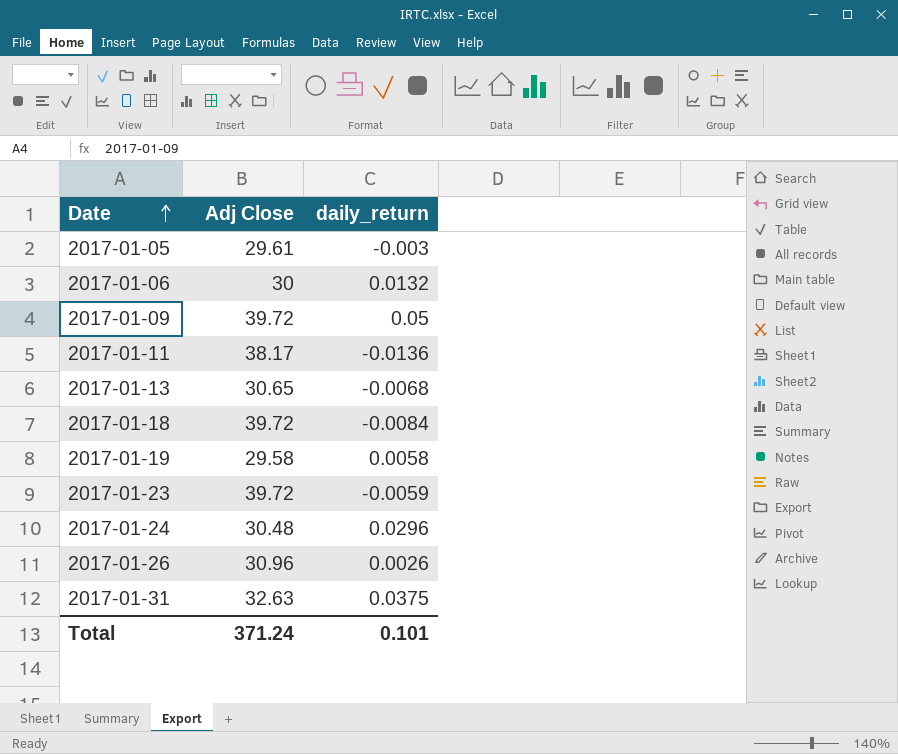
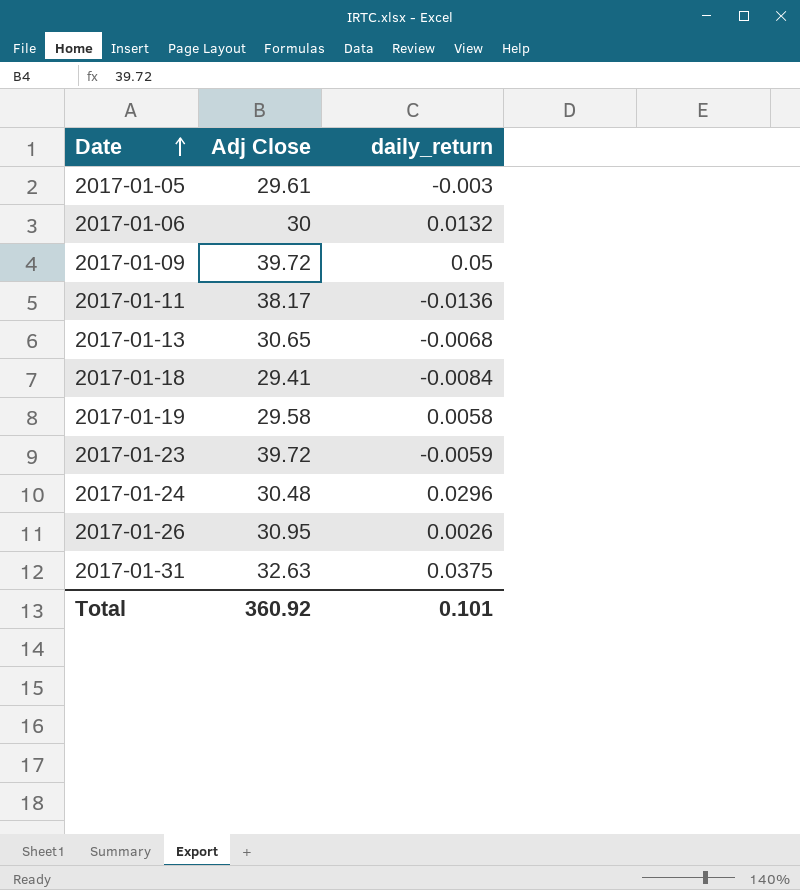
2017-01-18 | Adj Close: 39.72 -> 29.41
2017-01-26 | Adj Close: 30.96 -> 30.95
Total | Adj Close: 371.24 -> 360.92

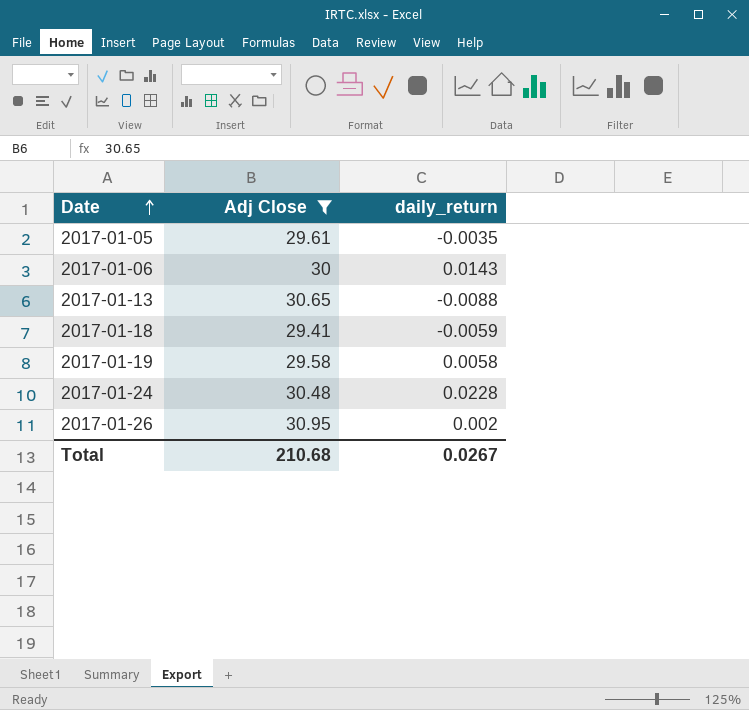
filter: none -> Adj Close <= 30.95
2017-01-05 | daily_return: -0.003 -> -0.0035
2017-01-06 | daily_return: 0.0132 -> 0.0143
2017-01-13 | daily_return: -0.0068 -> -0.0088
2017-01-18 | daily_return: -0.0084 -> -0.0059
2017-01-24 | daily_return: 0.0296 -> 0.0228
2017-01-26 | daily_return: 0.0026 -> 0.002
Total | Adj Close: 360.92 -> 210.68
Total | daily_return: 0.101 -> 0.0267

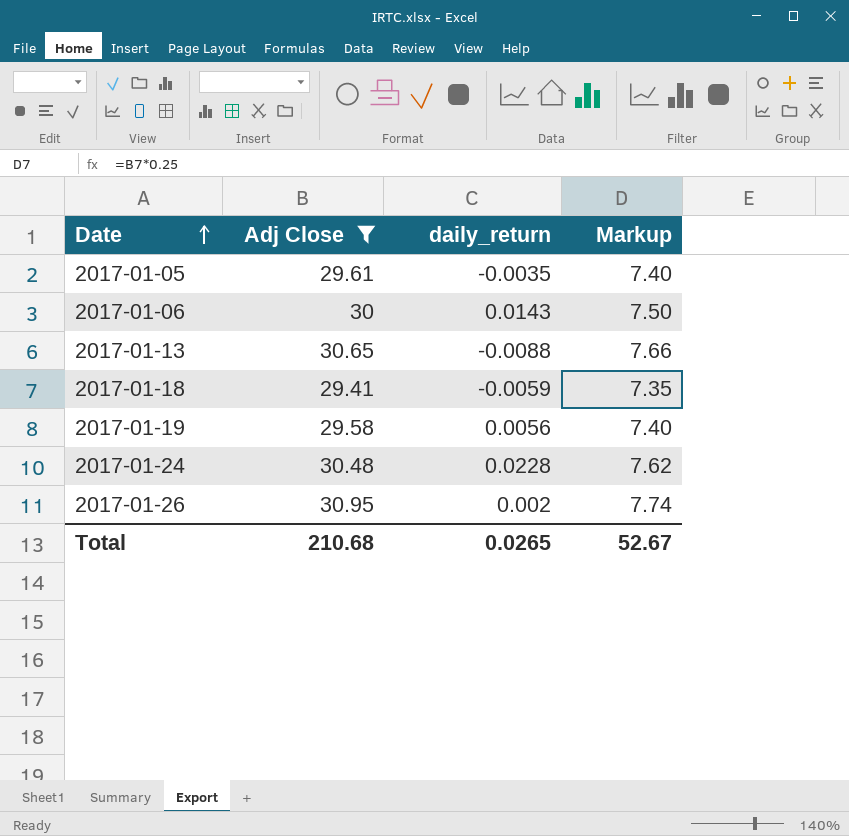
column Markup | formula: none -> [Adj Close] * 0.25
2017-01-19 | daily_return: 0.0058 -> 0.0056
Total | daily_return: 0.0267 -> 0.0265

